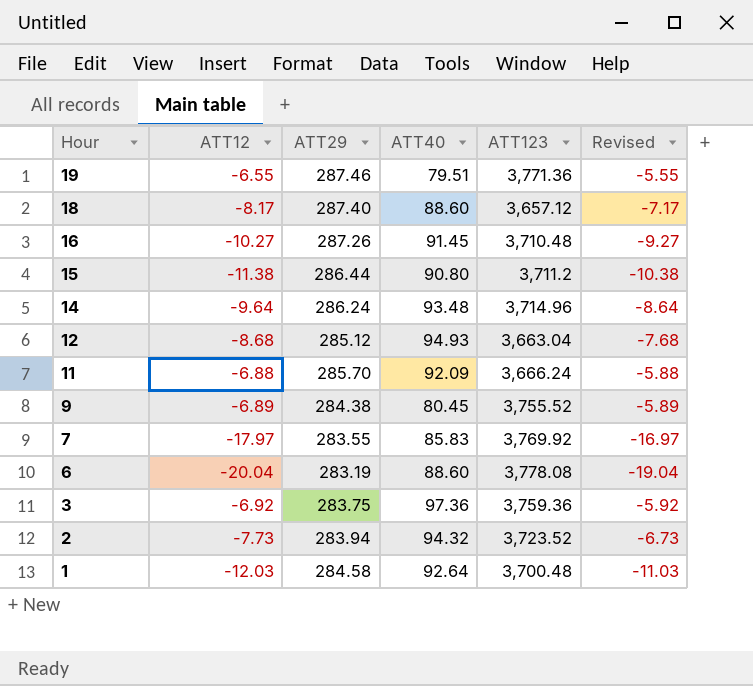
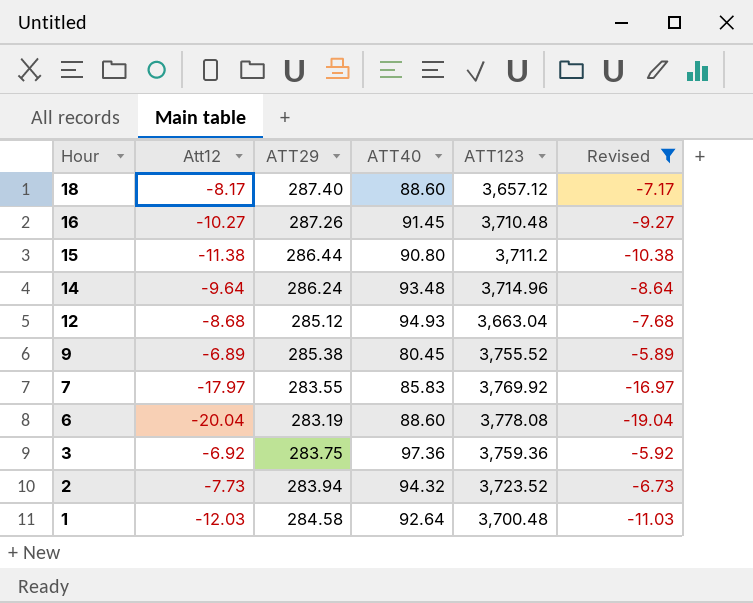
filter: none -> Revised <= -5.89
column name: ATT12 -> Att12
9 | ATT29: 284.38 -> 285.38

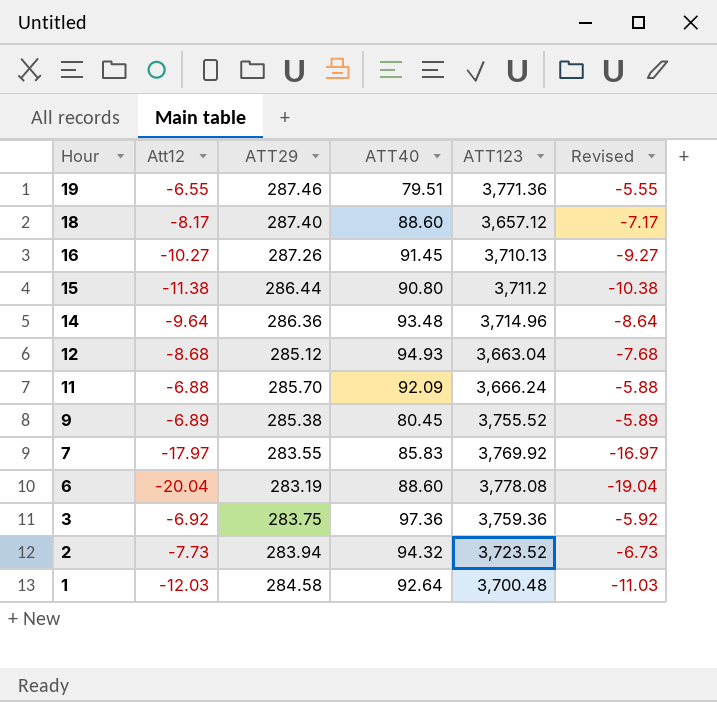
filter: Revised <= -5.89 -> none
16 | ATT123: 3,710.48 -> 3,710.13
14 | ATT29: 286.24 -> 286.36

